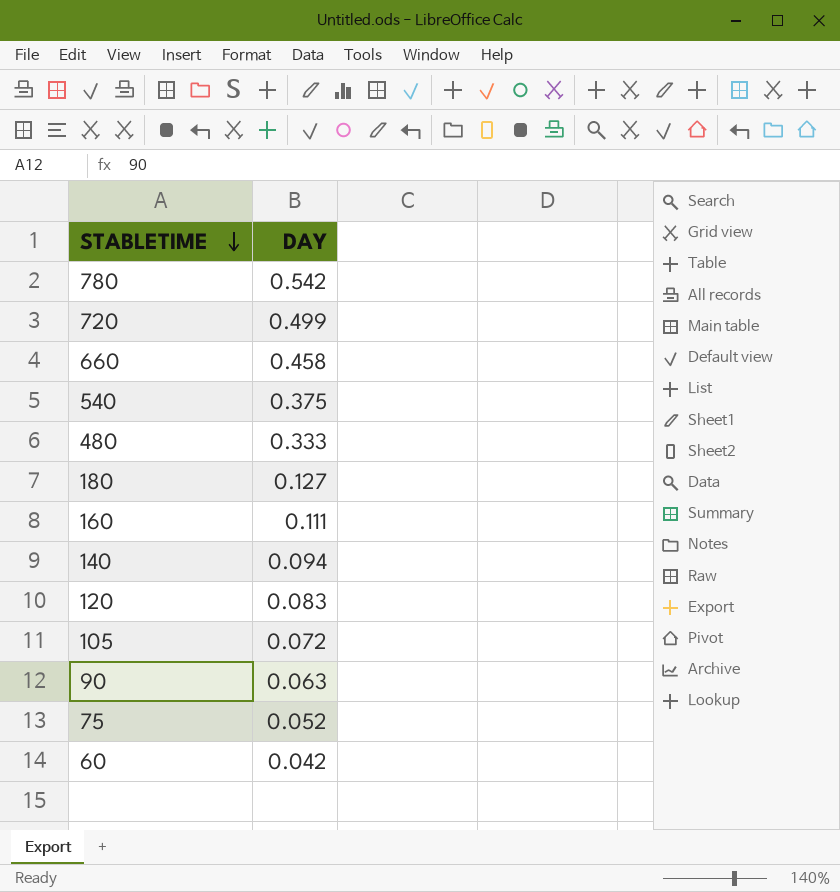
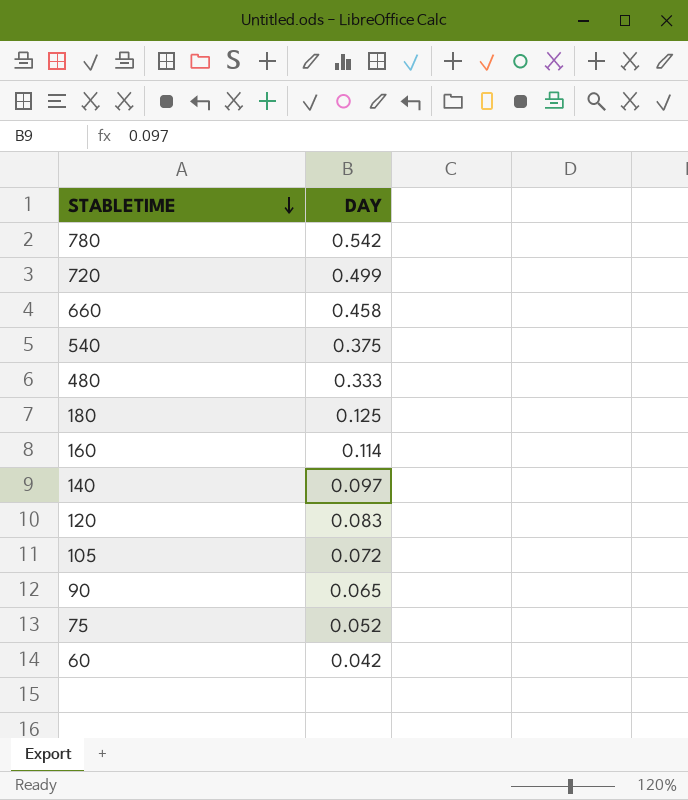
180 | DAY: 0.127 -> 0.125
160 | DAY: 0.111 -> 0.114
140 | DAY: 0.094 -> 0.097
90 | DAY: 0.063 -> 0.065

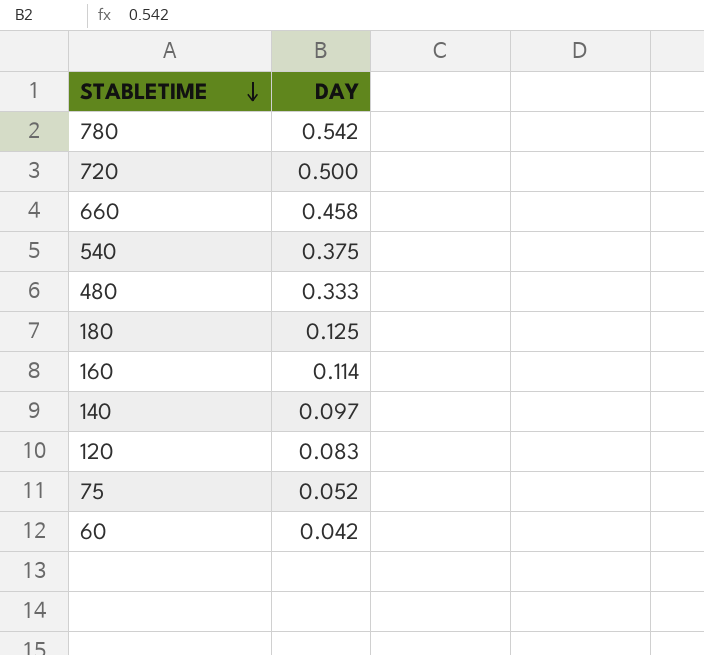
row 105: 0.072 -> none
row 90: 0.065 -> none
720 | DAY: 0.499 -> 0.500

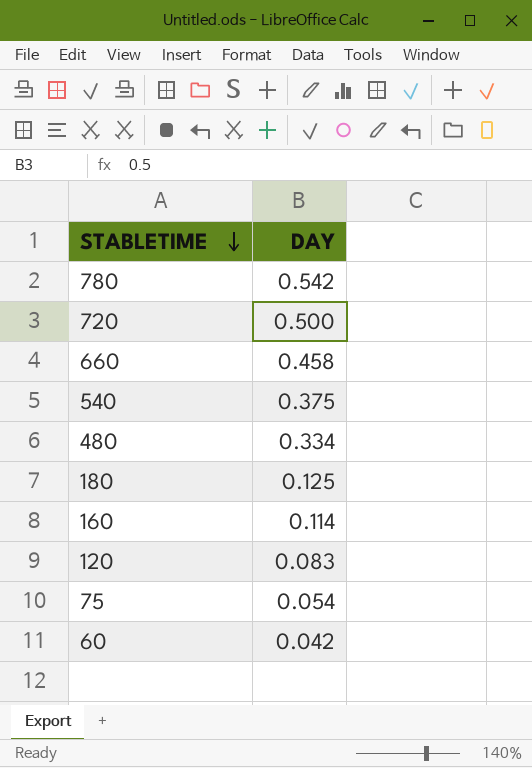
row 140: 0.097 -> none
480 | DAY: 0.333 -> 0.334
75 | DAY: 0.052 -> 0.054

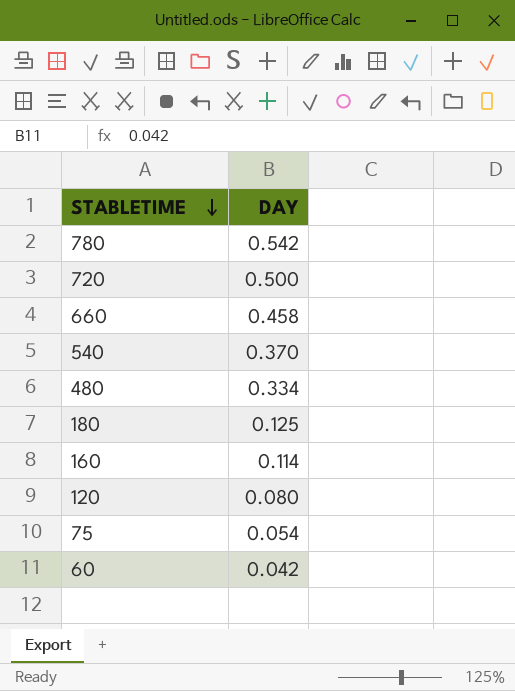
540 | DAY: 0.375 -> 0.370
120 | DAY: 0.083 -> 0.080

